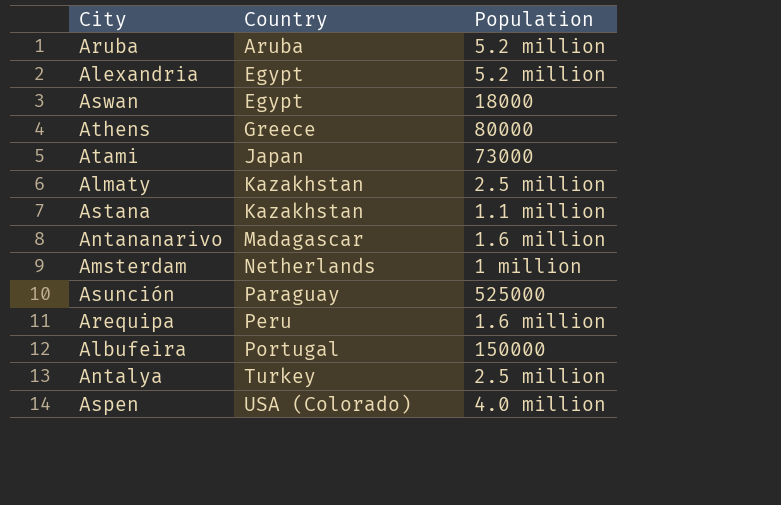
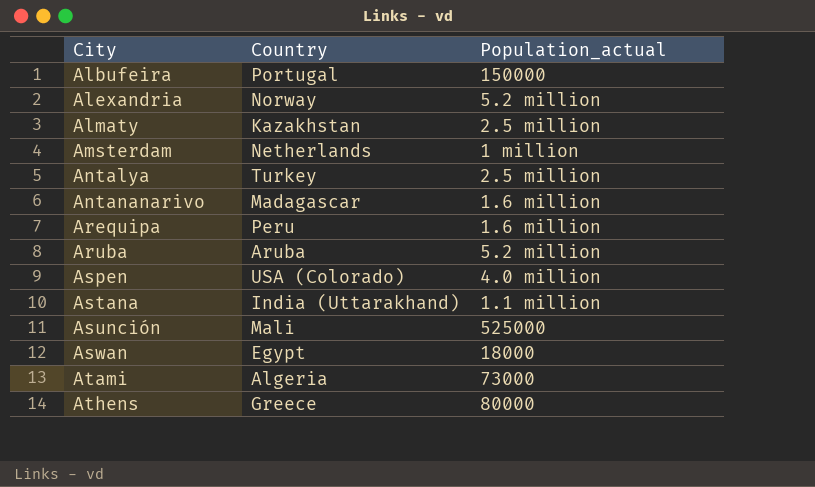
row order: Country ascending -> City ascending
column name: Population -> Population_actual
Alexandria | Country: Egypt -> Norway
Astana | Country: Kazakhstan -> India (Uttarakhand)
Asunción | Country: Paraguay -> Mali
Atami | Country: Japan -> Algeria

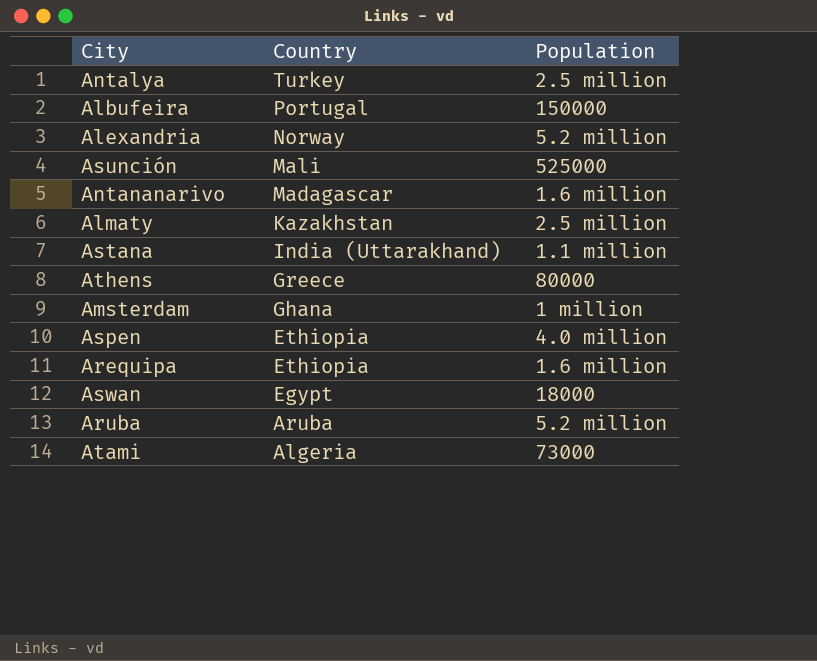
row order: City ascending -> Country descending
column name: Population_actual -> Population
Amsterdam | Country: Netherlands -> Ghana
Aspen | Country: USA (Colorado) -> Ethiopia
Arequipa | Country: Peru -> Ethiopia

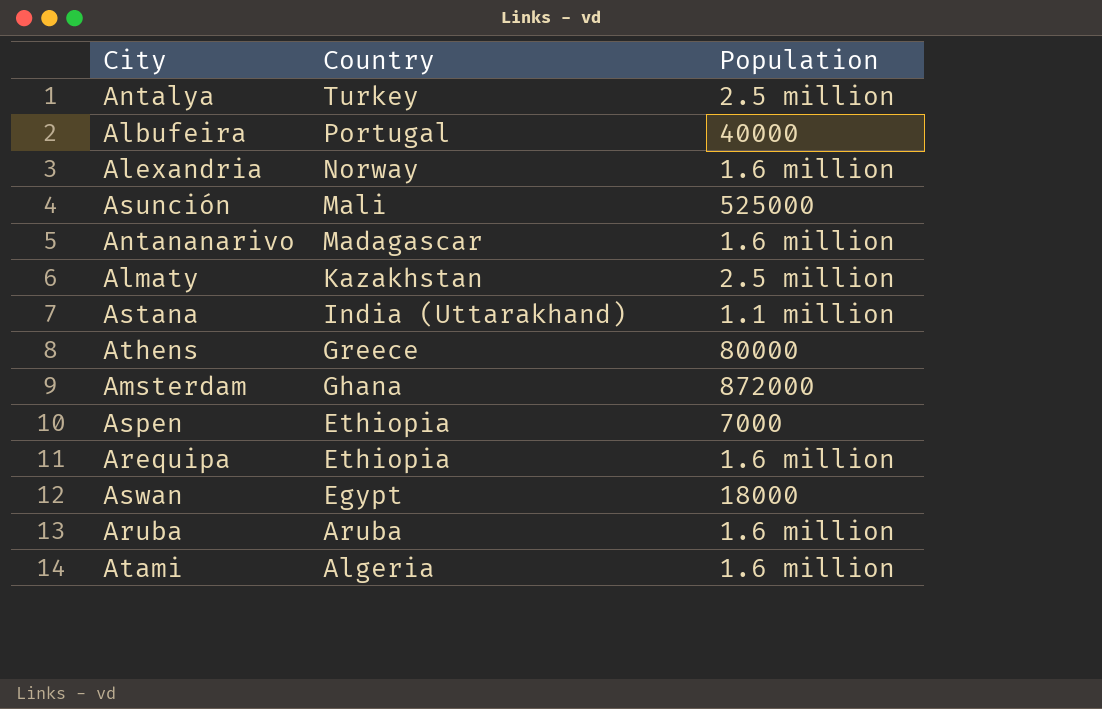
Albufeira | Population: 150000 -> 40000
Alexandria | Population: 5.2 million -> 1.6 million
Amsterdam | Population: 1 million -> 872000
Aspen | Population: 4.0 million -> 7000
Aruba | Population: 5.2 million -> 1.6 million
Atami | Population: 73000 -> 1.6 million

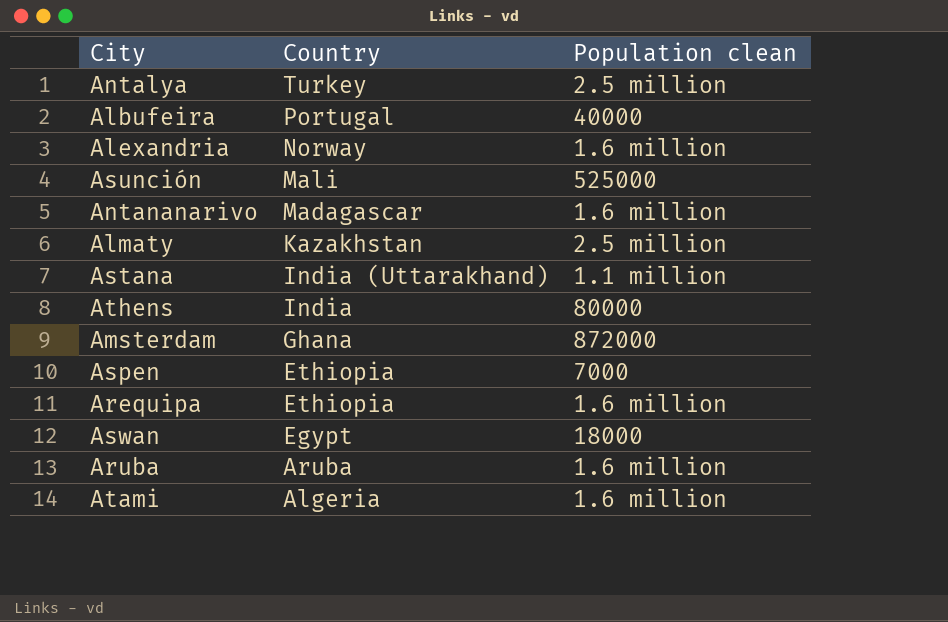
column name: Population -> Population clean
Athens | Country: Greece -> India

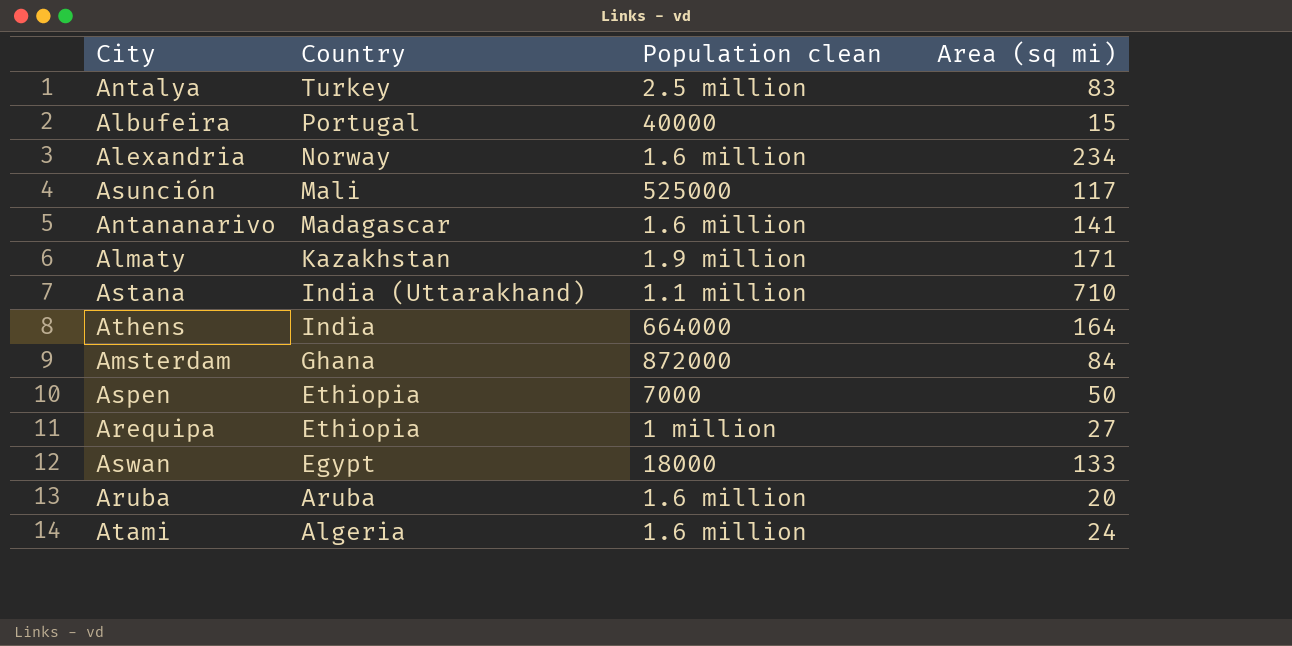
column Area (sq mi) | position: none -> 4
Almaty | Population clean: 2.5 million -> 1.9 million
Athens | Population clean: 80000 -> 664000
Arequipa | Population clean: 1.6 million -> 1 million

